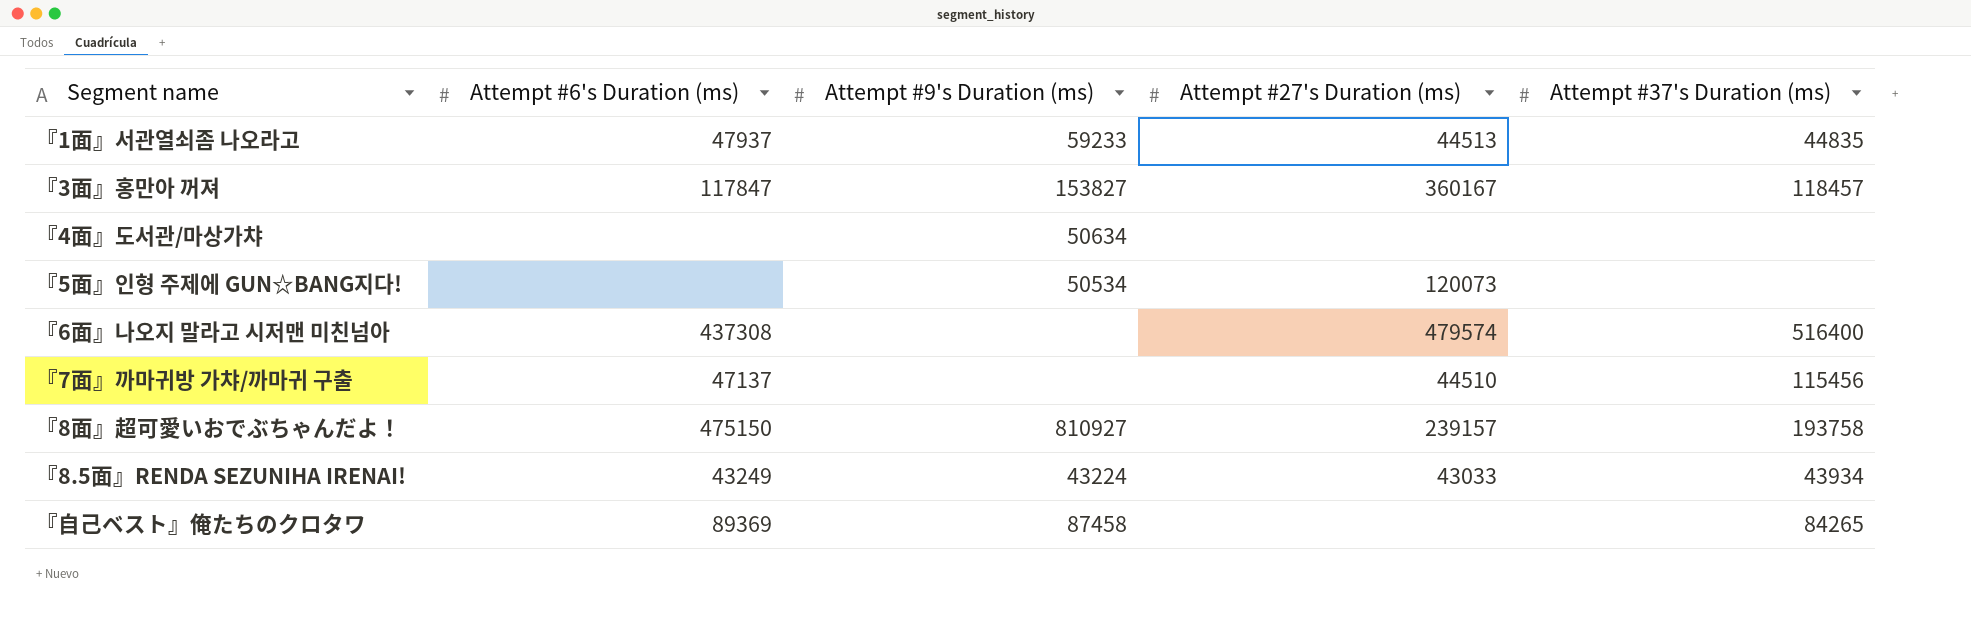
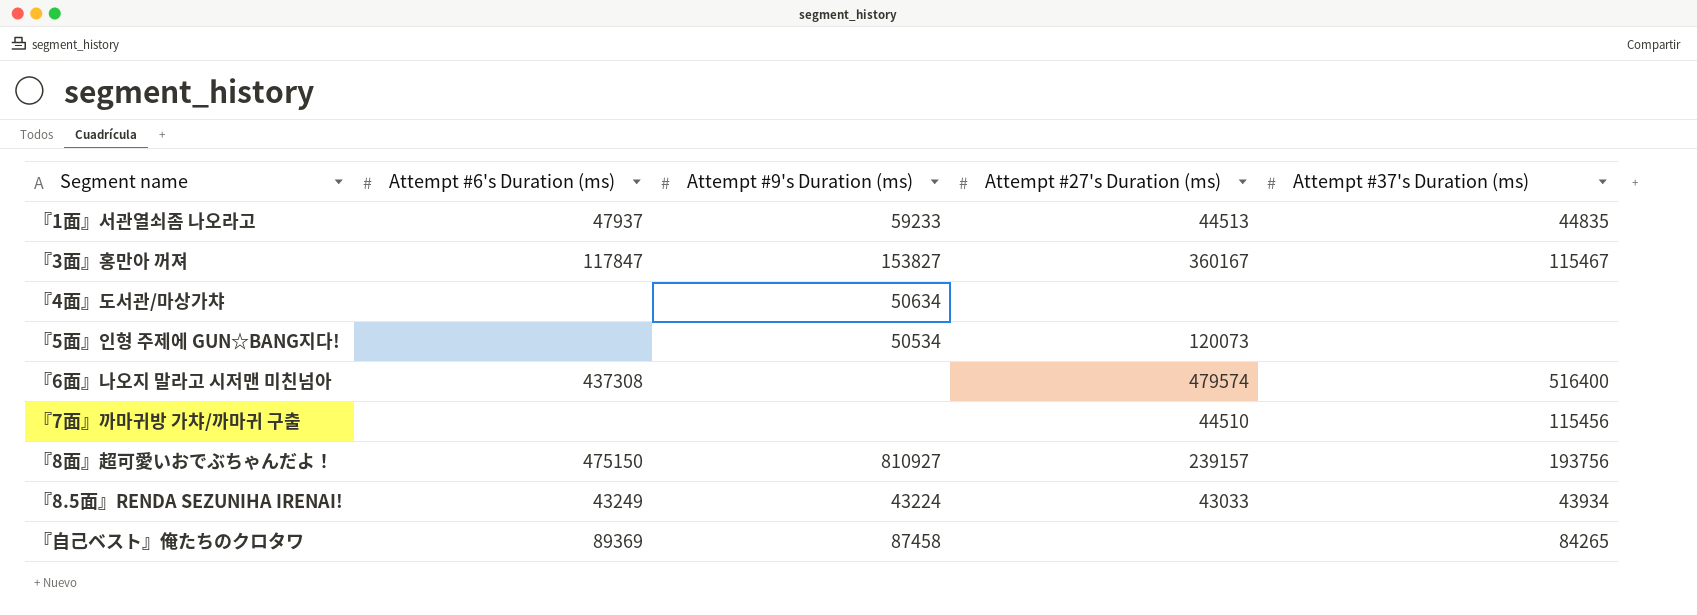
『3面』홍만아 꺼져 | Attempt #37's Duration (ms): 118457 -> 115467
『7面』까마귀방 가챠/까마귀 구출 | Attempt #6's Duration (ms): 47137 -> none
『8面』超可愛いおでぶちゃんだよ！ | Attempt #37's Duration (ms): 193758 -> 193756

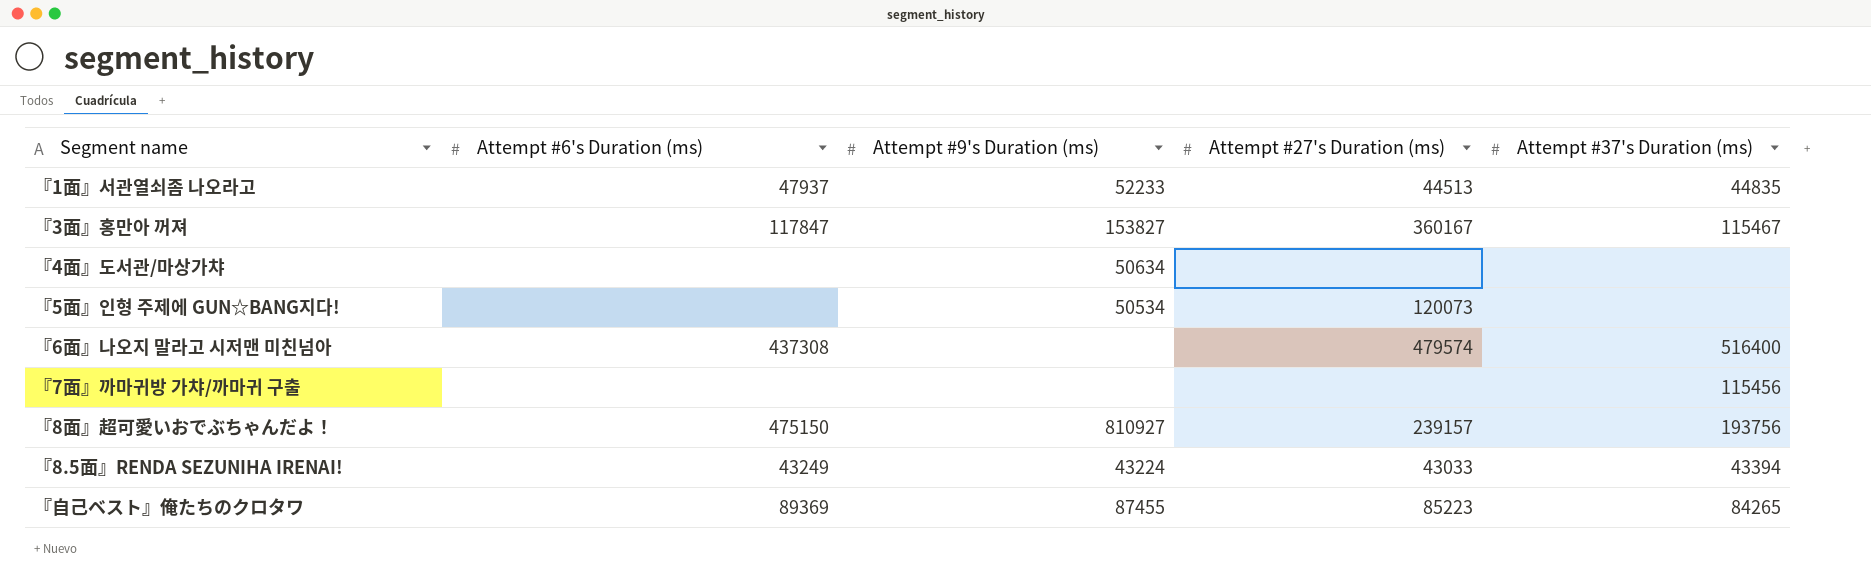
『1面』서관열쇠좀 나오라고 | Attempt #9's Duration (ms): 59233 -> 52233
『7面』까마귀방 가챠/까마귀 구출 | Attempt #27's Duration (ms): 44510 -> none
『8.5面』RENDA SEZUNIHA IRENAI! | Attempt #37's Duration (ms): 43934 -> 43394
『自己ベスト』俺たちのクロタワ | Attempt #9's Duration (ms): 87458 -> 87455
『自己ベスト』俺たちのクロタワ | Attempt #27's Duration (ms): none -> 85223

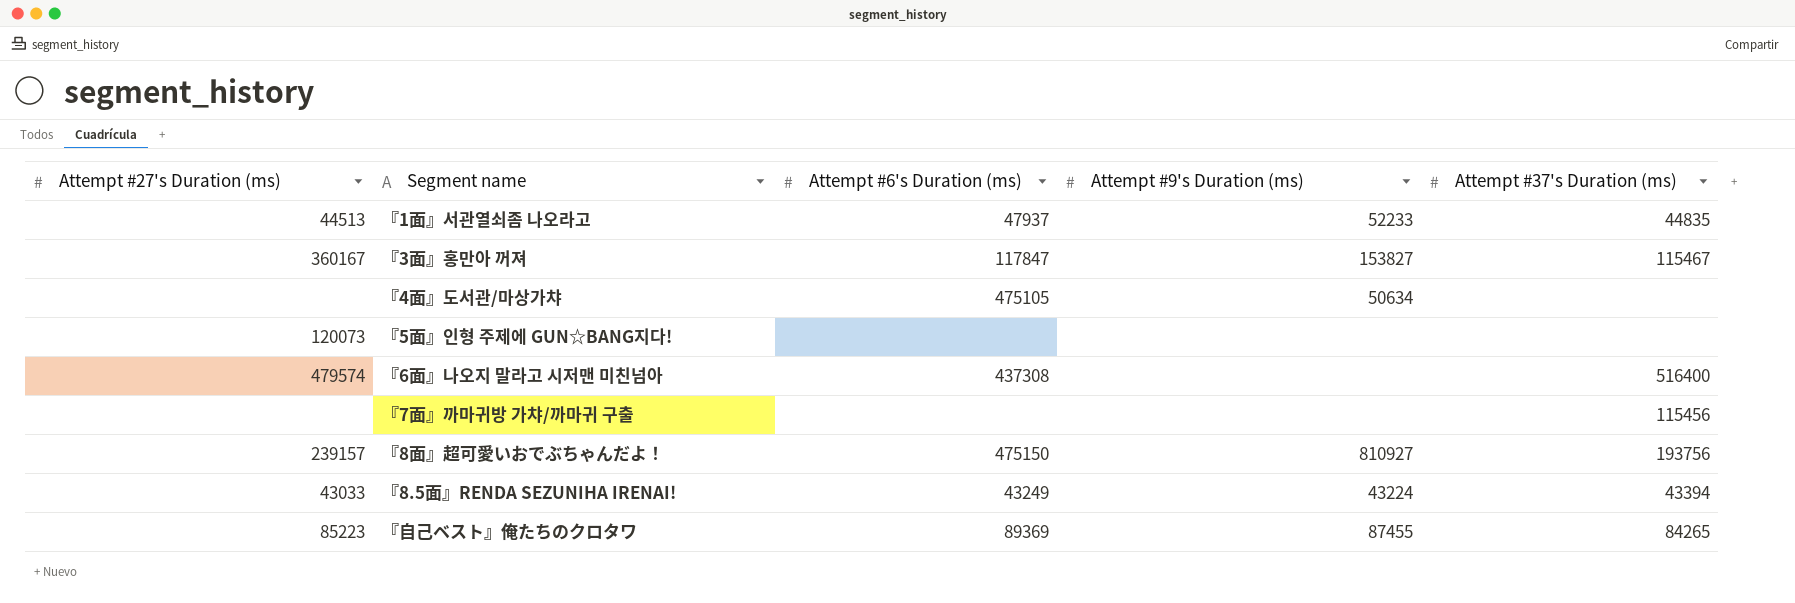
column Attempt #27's Duration (ms) | position: 4 -> 1
『4面』도서관/마상가챠 | Attempt #6's Duration (ms): none -> 475105
『5面』인형 주제에 GUN☆BANG지다! | Attempt #9's Duration (ms): 50534 -> none

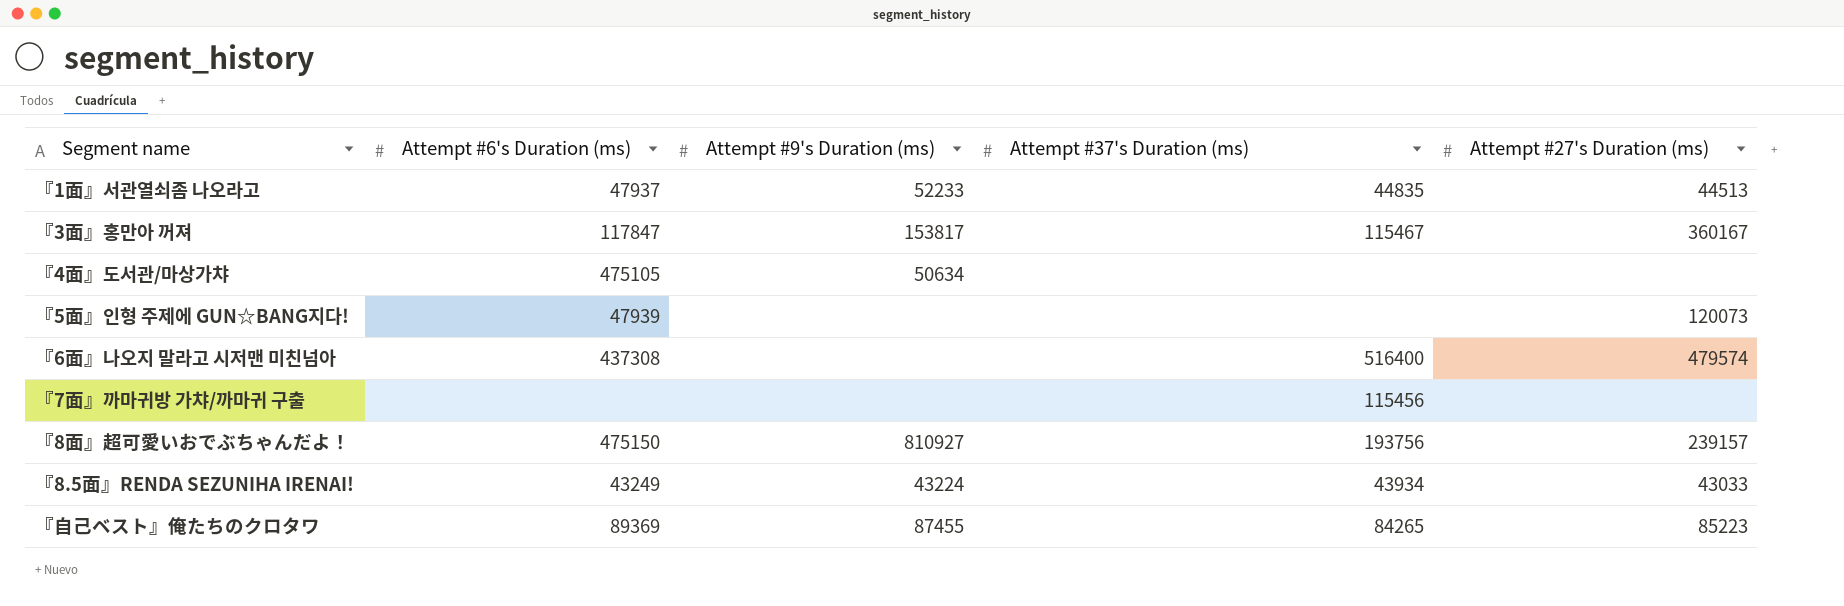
column Attempt #27's Duration (ms) | position: 1 -> 5
『3面』홍만아 꺼져 | Attempt #9's Duration (ms): 153827 -> 153817
『5面』인형 주제에 GUN☆BANG지다! | Attempt #6's Duration (ms): none -> 47939
『8.5面』RENDA SEZUNIHA IRENAI! | Attempt #37's Duration (ms): 43394 -> 43934

